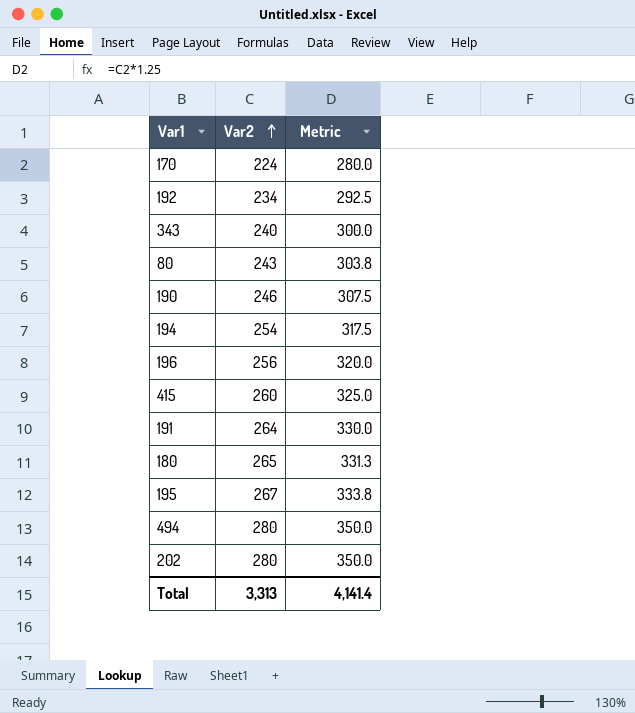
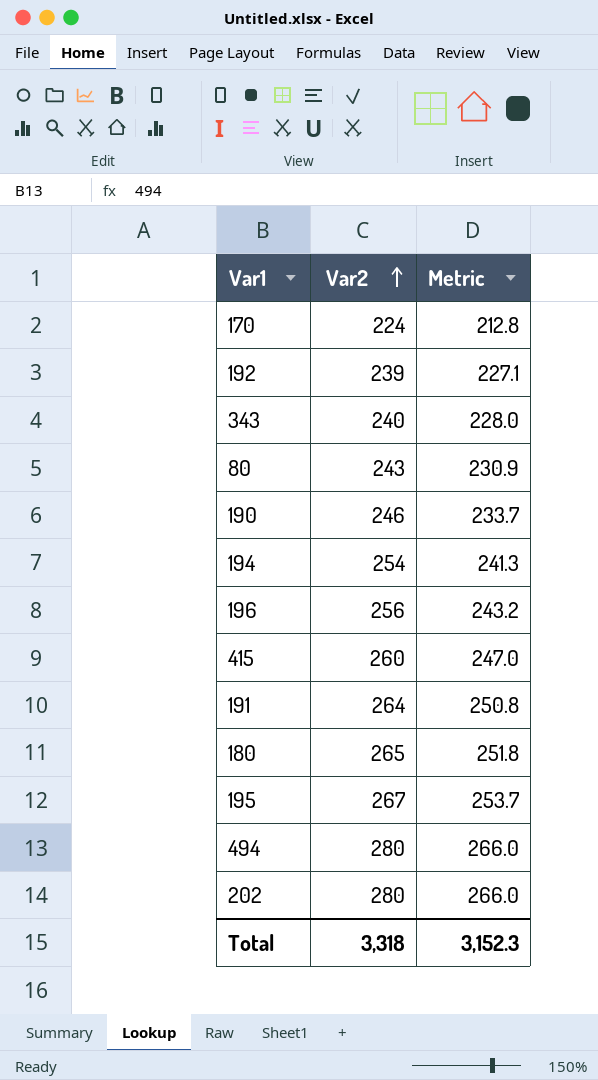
column Metric | formula: [Var2] * 1.25 -> [Var2] * 0.95
192 | Var2: 234 -> 239
Total | Var2: 3,313 -> 3,318
Total | Metric: 4,141.4 -> 3,152.3

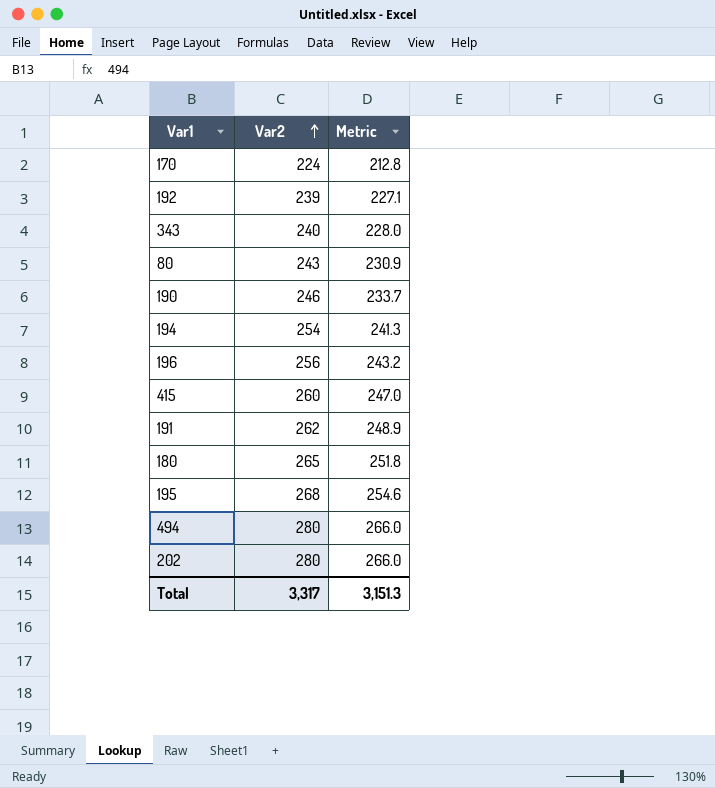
191 | Var2: 264 -> 262
191 | Metric: 250.8 -> 248.9
195 | Var2: 267 -> 268
195 | Metric: 253.7 -> 254.6
Total | Var2: 3,318 -> 3,317
Total | Metric: 3,152.3 -> 3,151.3

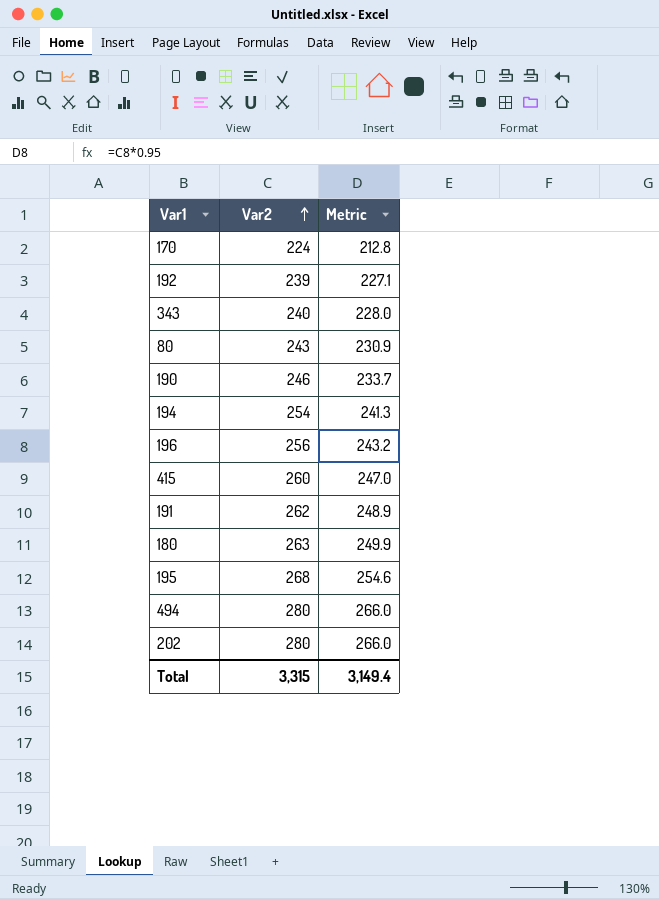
180 | Var2: 265 -> 263
180 | Metric: 251.8 -> 249.9
Total | Var2: 3,317 -> 3,315
Total | Metric: 3,151.3 -> 3,149.4

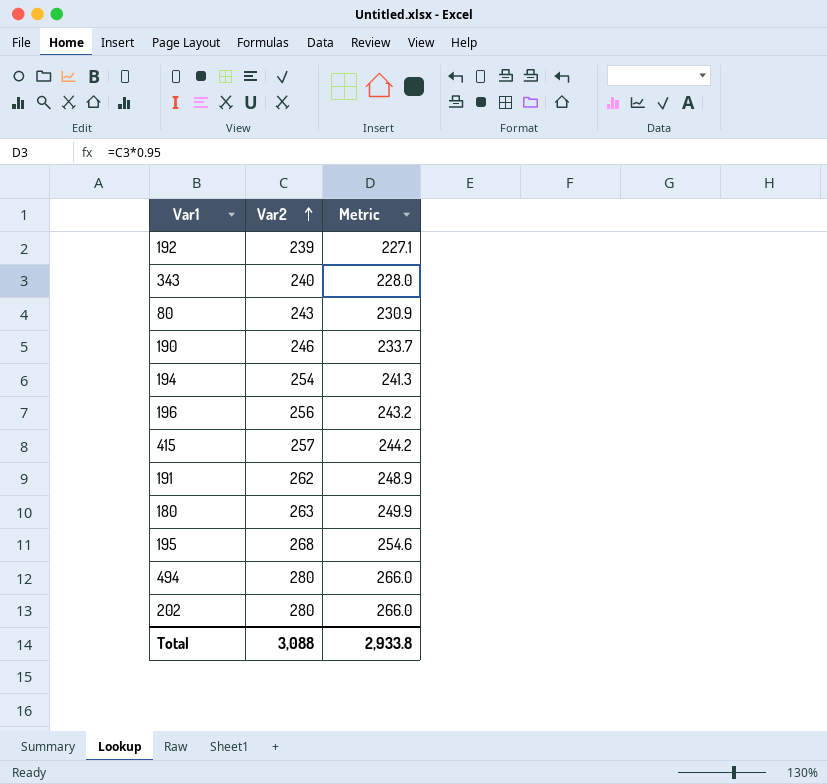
row 170: 224 | 212.8 -> none
415 | Var2: 260 -> 257
415 | Metric: 247.0 -> 244.2
Total | Var2: 3,315 -> 3,088
Total | Metric: 3,149.4 -> 2,933.8

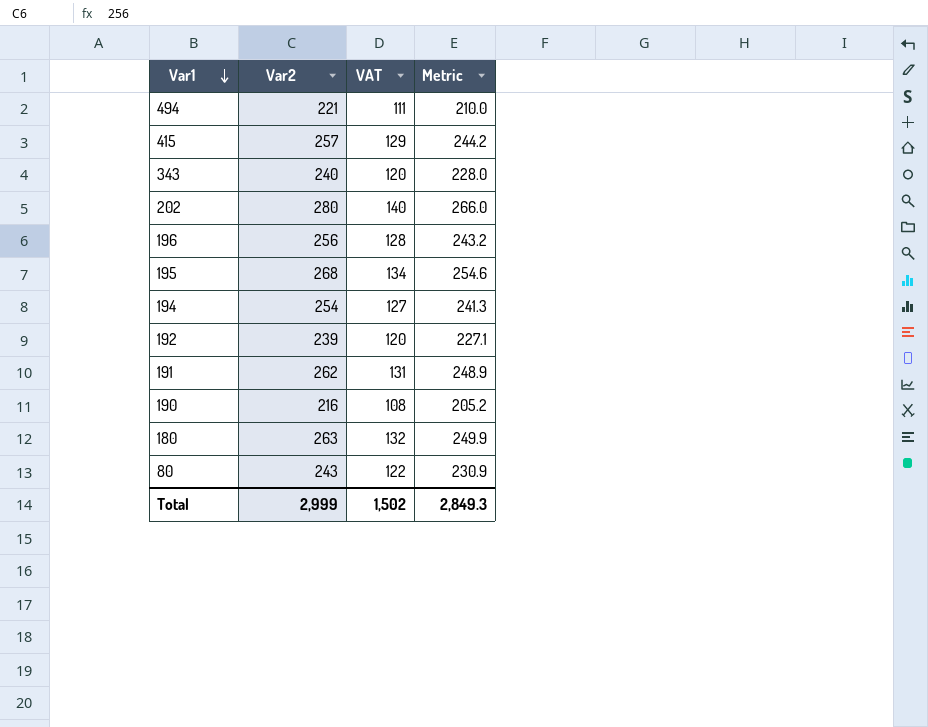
row order: Var2 ascending -> Var1 descending
column VAT | formula: none -> [Var2] * 0.5
494 | Var2: 280 -> 221
494 | Metric: 266.0 -> 210.0
190 | Var2: 246 -> 216
190 | Metric: 233.7 -> 205.2
Total | Var2: 3,088 -> 2,999
Total | Metric: 2,933.8 -> 2,849.3

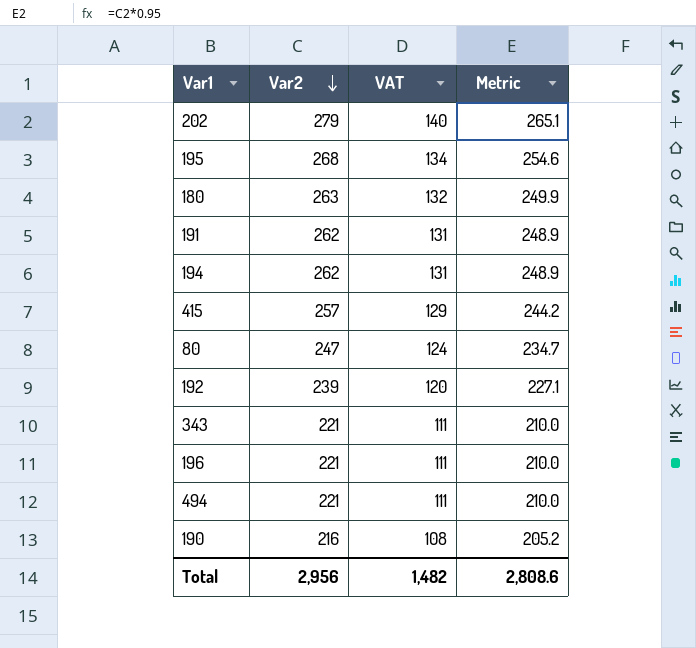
row order: Var1 descending -> Var2 descending
202 | Var2: 280 -> 279
202 | Metric: 266.0 -> 265.1
194 | Var2: 254 -> 262
194 | VAT: 127 -> 131
194 | Metric: 241.3 -> 248.9
80 | Var2: 243 -> 247
80 | VAT: 122 -> 124
80 | Metric: 230.9 -> 234.7
343 | Var2: 240 -> 221
343 | VAT: 120 -> 111
343 | Metric: 228.0 -> 210.0
196 | Var2: 256 -> 221
196 | VAT: 128 -> 111
196 | Metric: 243.2 -> 210.0
Total | Var2: 2,999 -> 2,956
Total | VAT: 1,502 -> 1,482
Total | Metric: 2,849.3 -> 2,808.6

